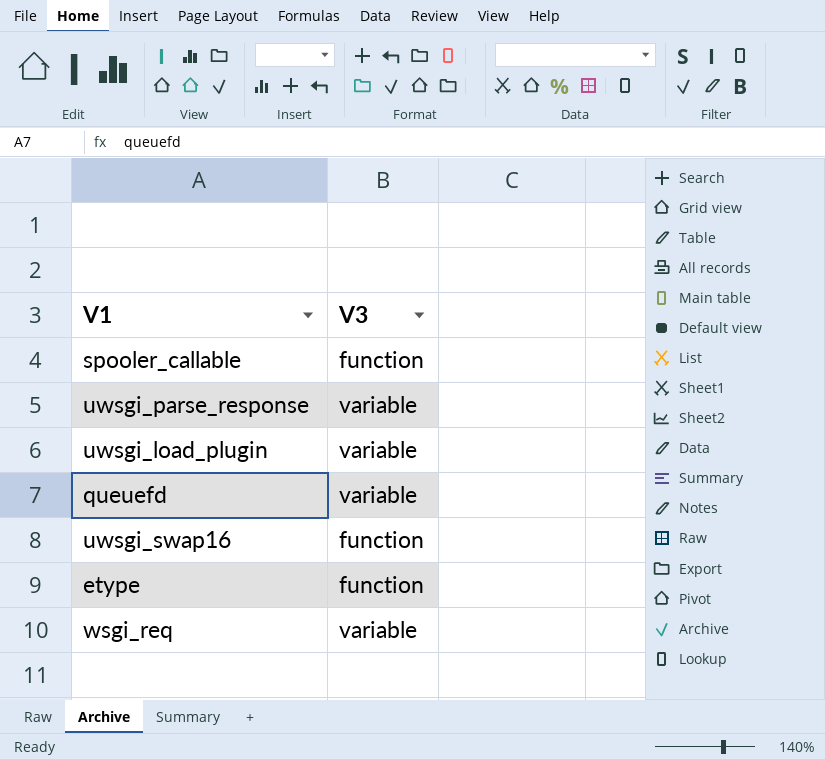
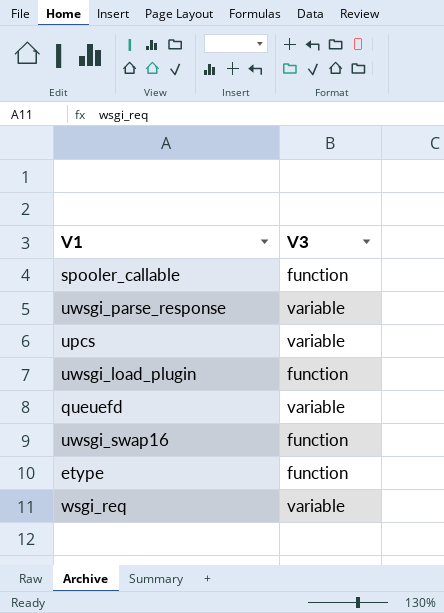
row upcs: none -> variable
uwsgi_load_plugin | V3: variable -> function

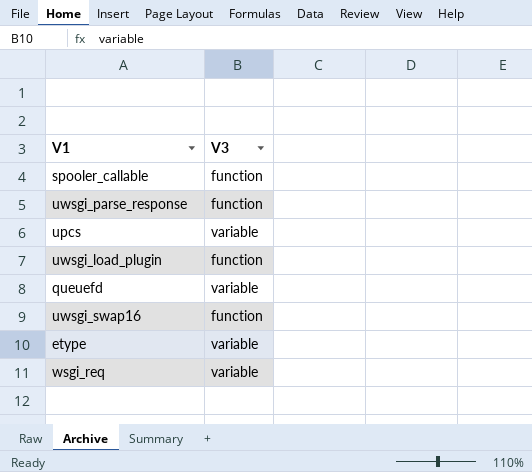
uwsgi_parse_response | V3: variable -> function
etype | V3: function -> variable

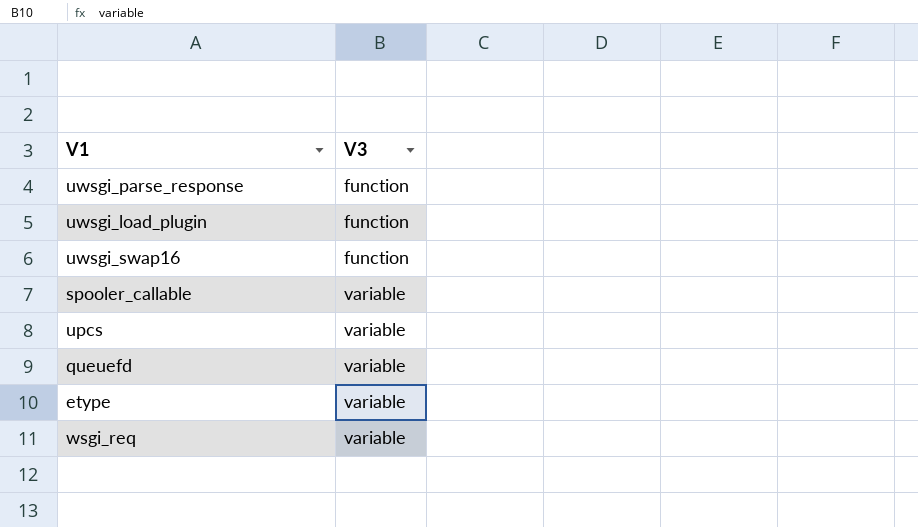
row order: none -> V3 ascending
spooler_callable | V3: function -> variable

